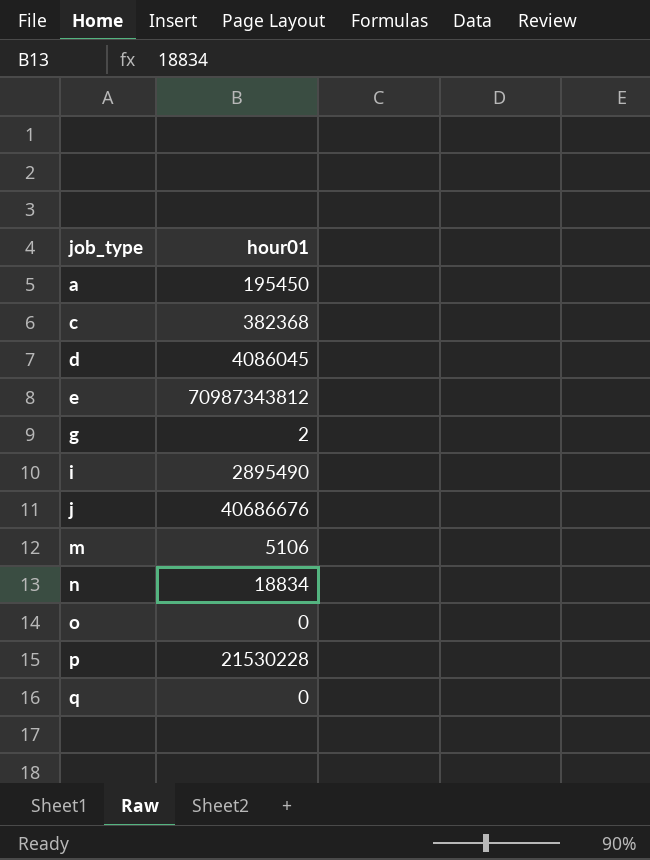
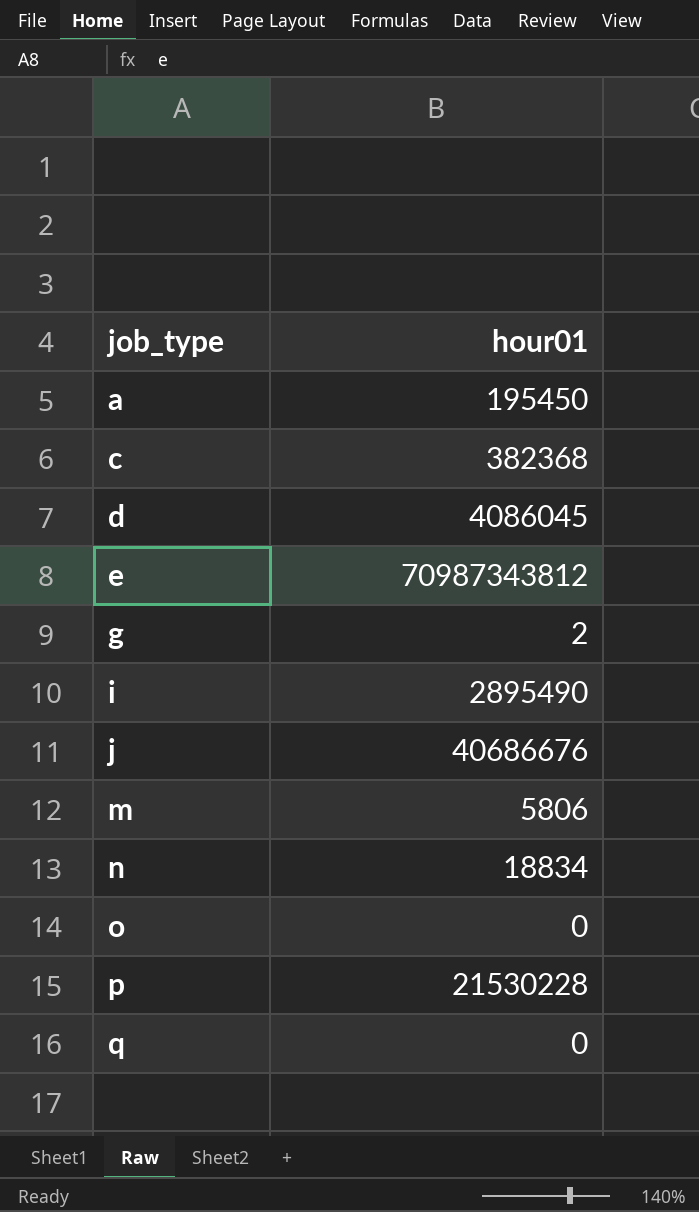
m | hour01: 5106 -> 5806

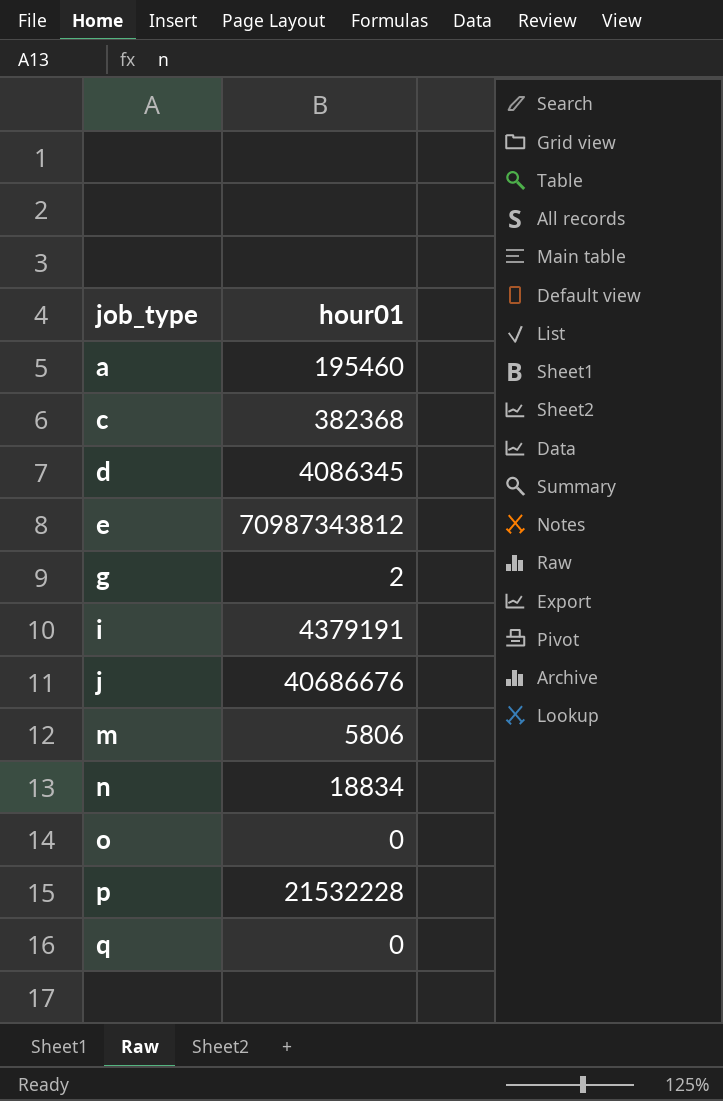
a | hour01: 195450 -> 195460
d | hour01: 4086045 -> 4086345
i | hour01: 2895490 -> 4379191
p | hour01: 21530228 -> 21532228

